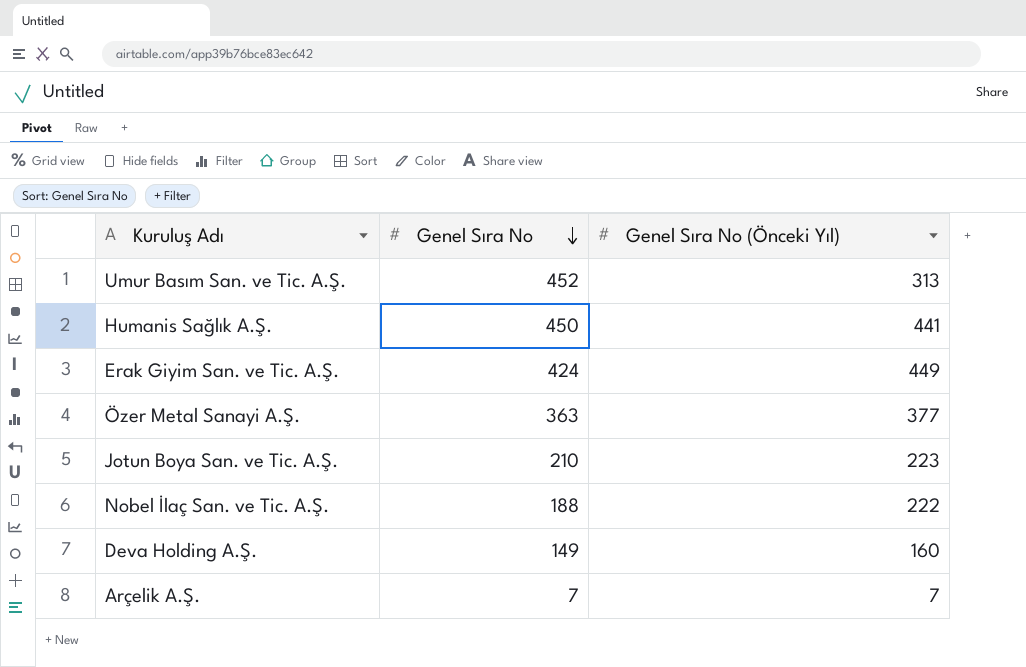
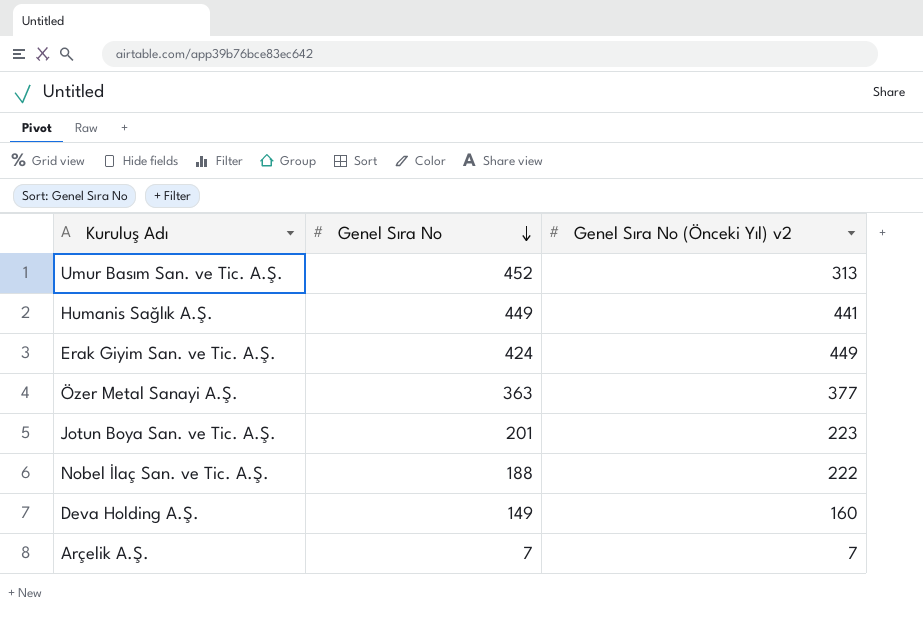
column name: Genel Sıra No (Önceki Yıl) -> Genel Sıra No (Önceki Yıl) v2
Humanis Sağlık A.Ş. | Genel Sıra No: 450 -> 449
Jotun Boya San. ve Tic. A.Ş. | Genel Sıra No: 210 -> 201

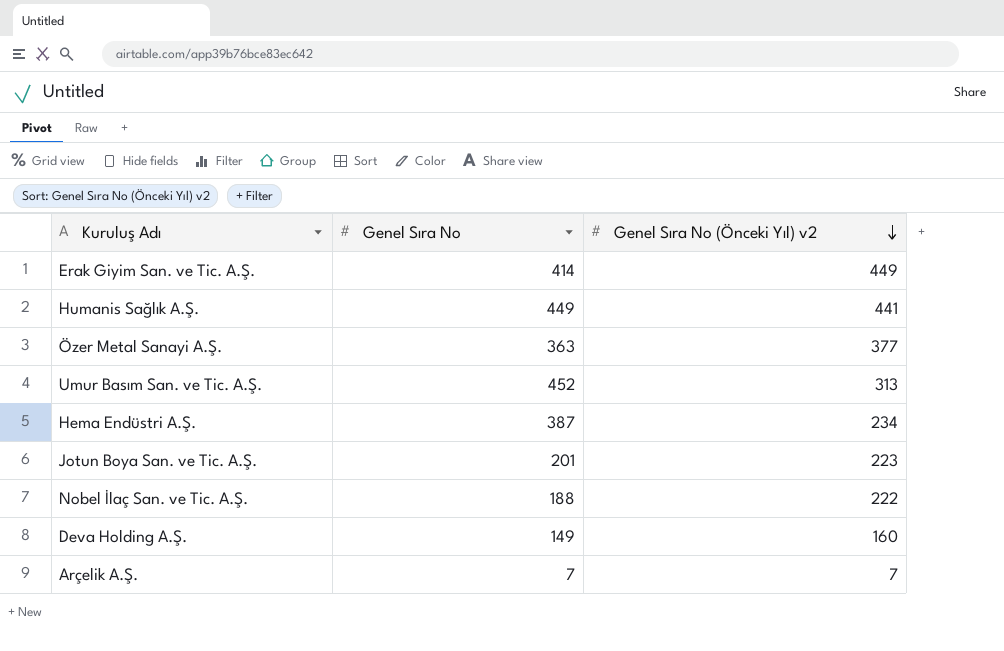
row order: Genel Sıra No descending -> Genel Sıra No (Önceki Yıl) v2 descending
Erak Giyim San. ve Tic. A.Ş. | Genel Sıra No: 424 -> 414
row Hema Endüstri A.Ş.: none -> 387 | 234

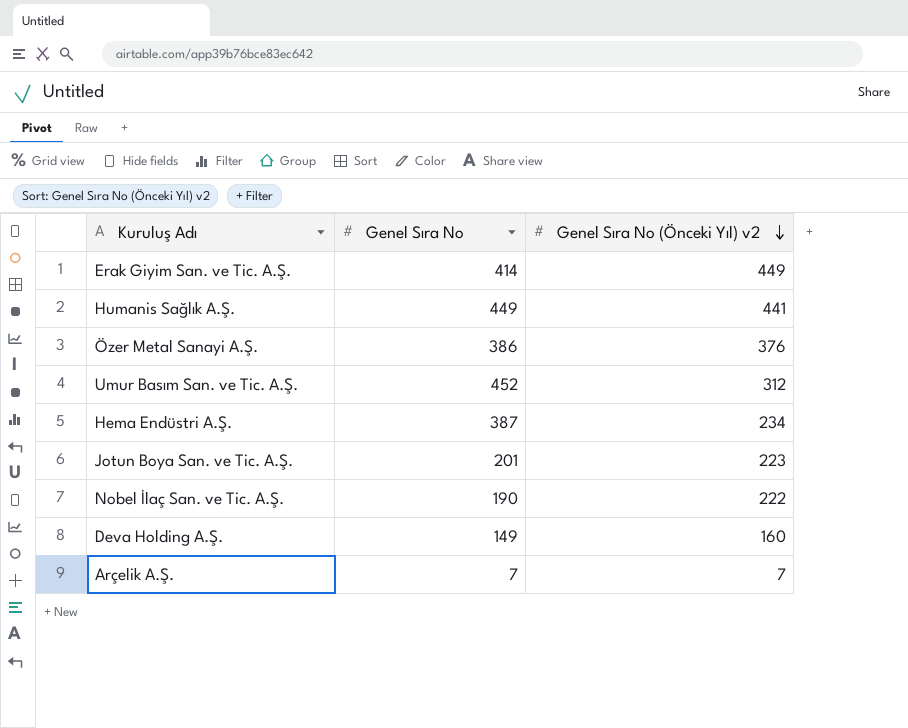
Özer Metal Sanayi A.Ş. | Genel Sıra No: 363 -> 386
Özer Metal Sanayi A.Ş. | Genel Sıra No (Önceki Yıl) v2: 377 -> 376
Umur Basım San. ve Tic. A.Ş. | Genel Sıra No (Önceki Yıl) v2: 313 -> 312
Nobel İlaç San. ve Tic. A.Ş. | Genel Sıra No: 188 -> 190

